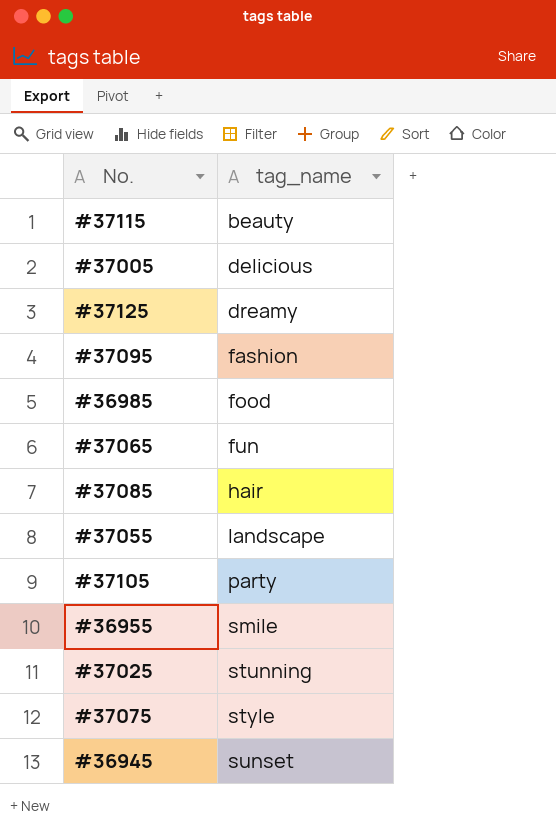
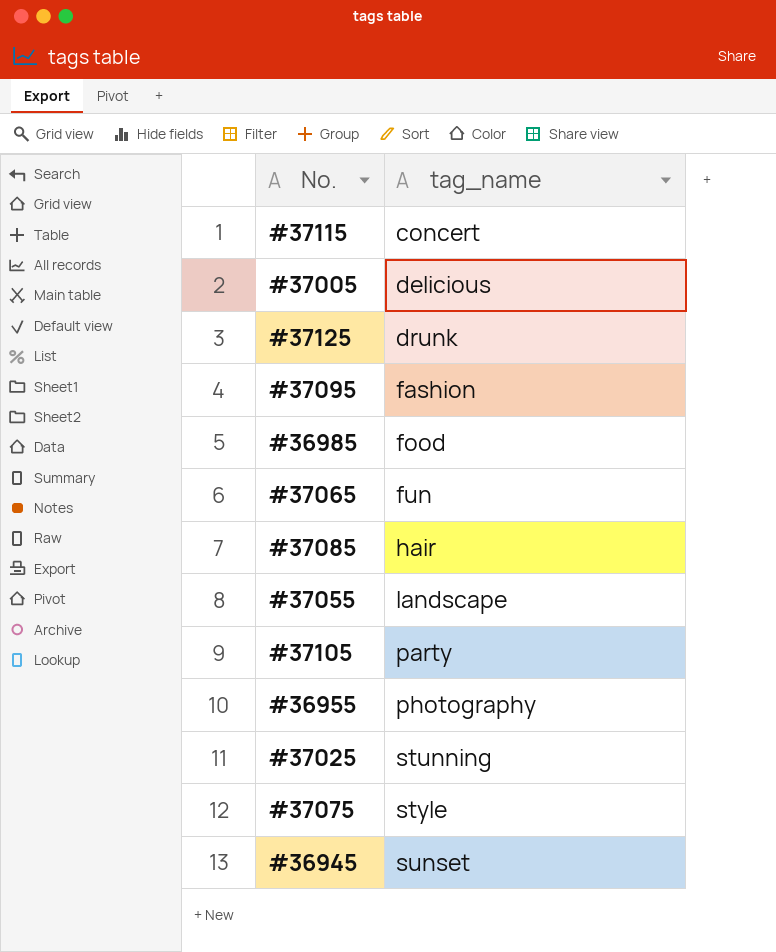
#37115 | tag_name: beauty -> concert
#37125 | tag_name: dreamy -> drunk
#36955 | tag_name: smile -> photography

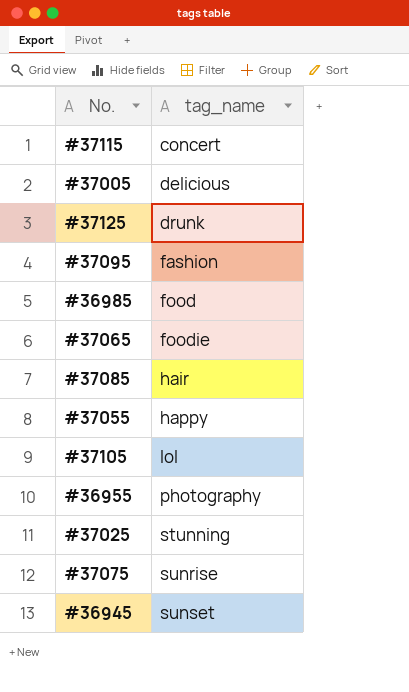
#37065 | tag_name: fun -> foodie
#37055 | tag_name: landscape -> happy
#37105 | tag_name: party -> lol
#37075 | tag_name: style -> sunrise

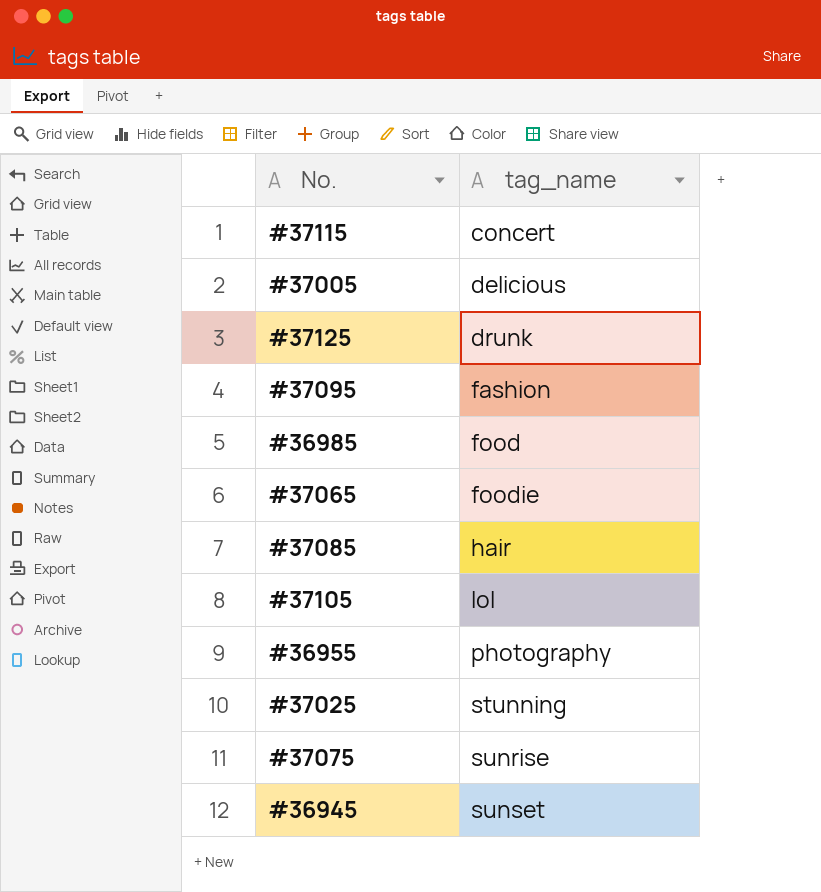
row #37055: happy -> none

